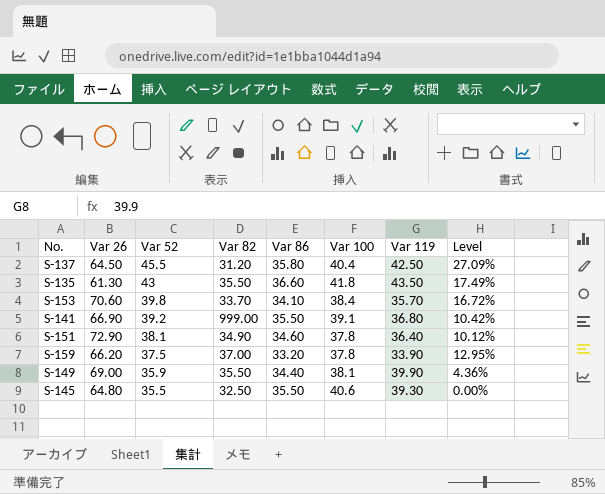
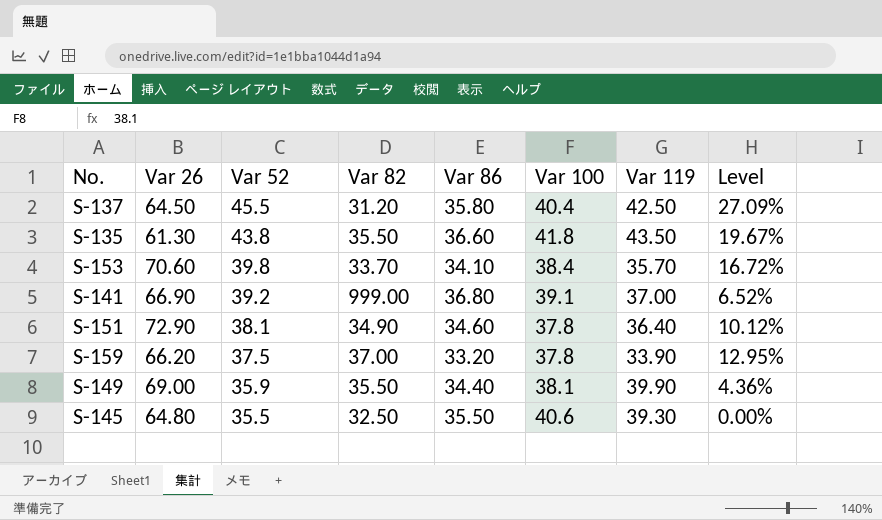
S-135 | Var 52: 43 -> 43.8
S-135 | Level: 17.49% -> 19.67%
S-141 | Var 86: 35.50 -> 36.80
S-141 | Var 119: 36.80 -> 37.00
S-141 | Level: 10.42% -> 6.52%

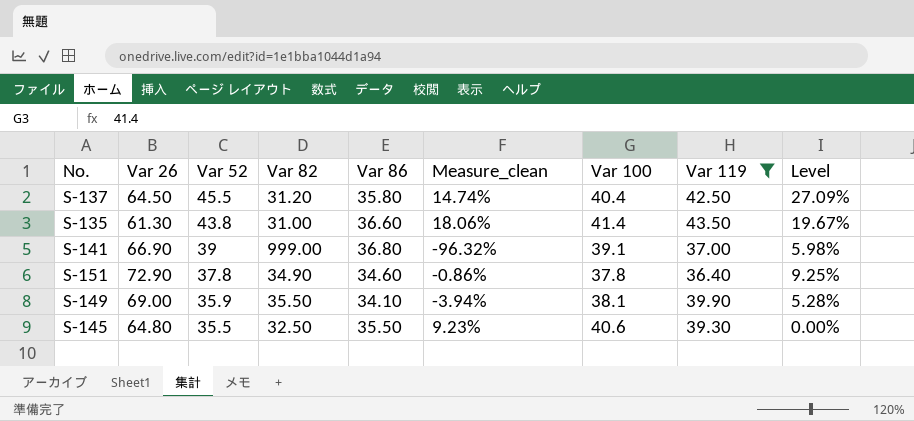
filter: none -> Var 119 >= 36.40
column Measure_clean | formula: none -> ([Var 86] - [Var 82]) / [Var 82]
S-135 | Var 82: 35.50 -> 31.00
S-135 | Var 100: 41.8 -> 41.4
S-141 | Var 52: 39.2 -> 39
S-141 | Level: 6.52% -> 5.98%
S-151 | Var 52: 38.1 -> 37.8
S-151 | Level: 10.12% -> 9.25%
S-149 | Var 86: 34.40 -> 34.10
S-149 | Level: 4.36% -> 5.28%

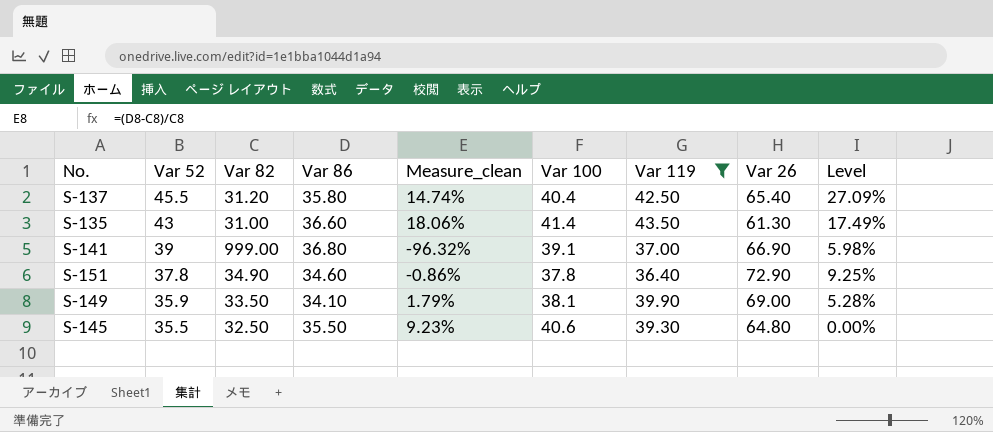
column Var 26 | position: 2 -> 8
S-137 | Var 26: 64.50 -> 65.40
S-135 | Var 52: 43.8 -> 43
S-135 | Level: 19.67% -> 17.49%
S-149 | Var 82: 35.50 -> 33.50
S-149 | Measure_clean: -3.94% -> 1.79%

